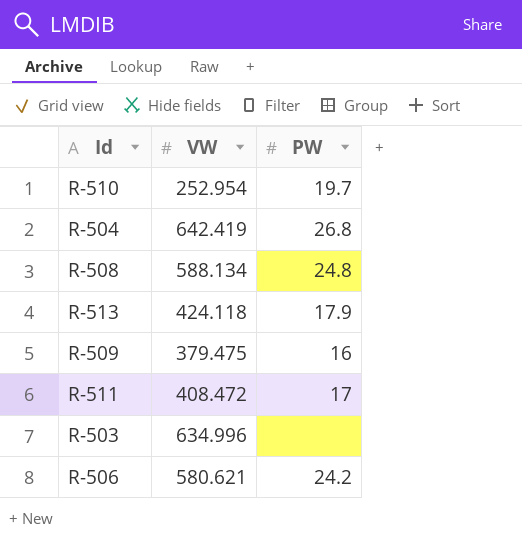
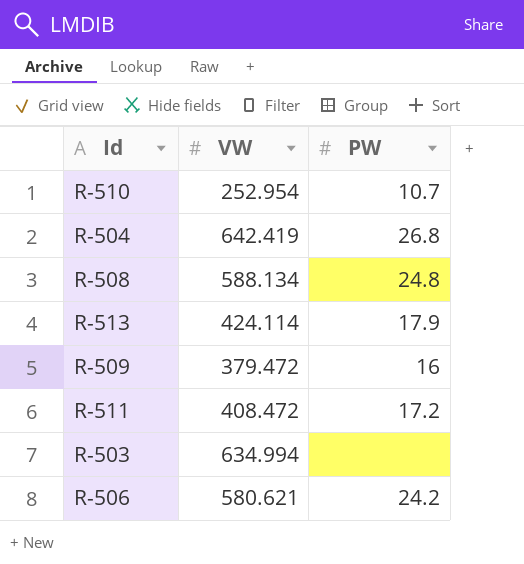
R-510 | PW: 19.7 -> 10.7
R-513 | VW: 424.118 -> 424.114
R-509 | VW: 379.475 -> 379.472
R-511 | PW: 17 -> 17.2
R-503 | VW: 634.996 -> 634.994

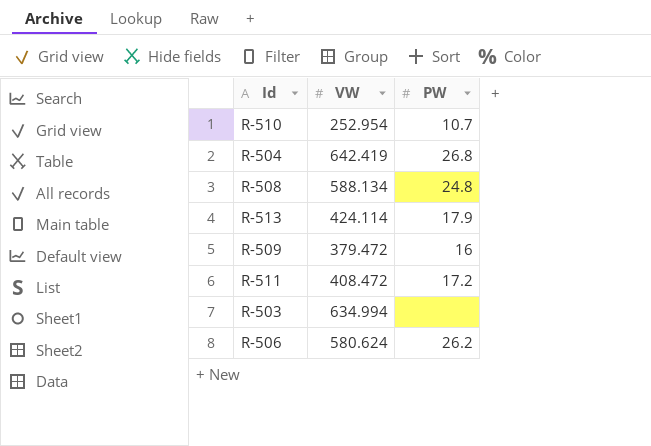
R-506 | VW: 580.621 -> 580.624
R-506 | PW: 24.2 -> 26.2

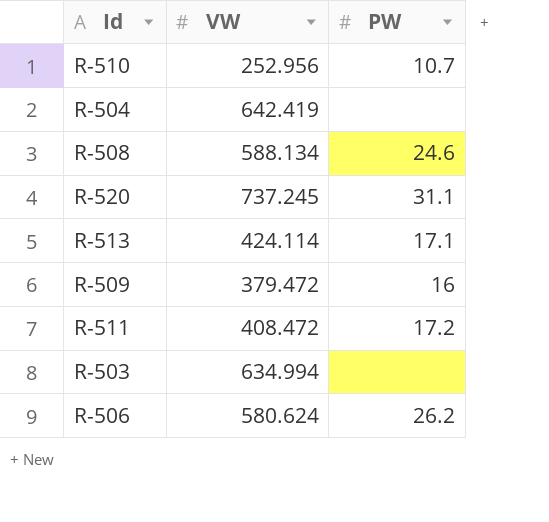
R-510 | VW: 252.954 -> 252.956
R-504 | PW: 26.8 -> none
R-508 | PW: 24.8 -> 24.6
row R-520: none -> 737.245 | 31.1
R-513 | PW: 17.9 -> 17.1

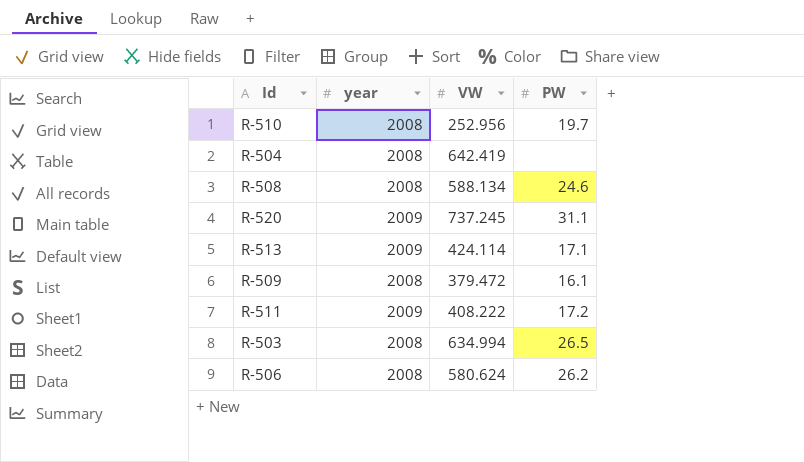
column year | position: none -> 2
R-510 | PW: 10.7 -> 19.7
R-509 | PW: 16 -> 16.1
R-511 | VW: 408.472 -> 408.222
R-503 | PW: none -> 26.5

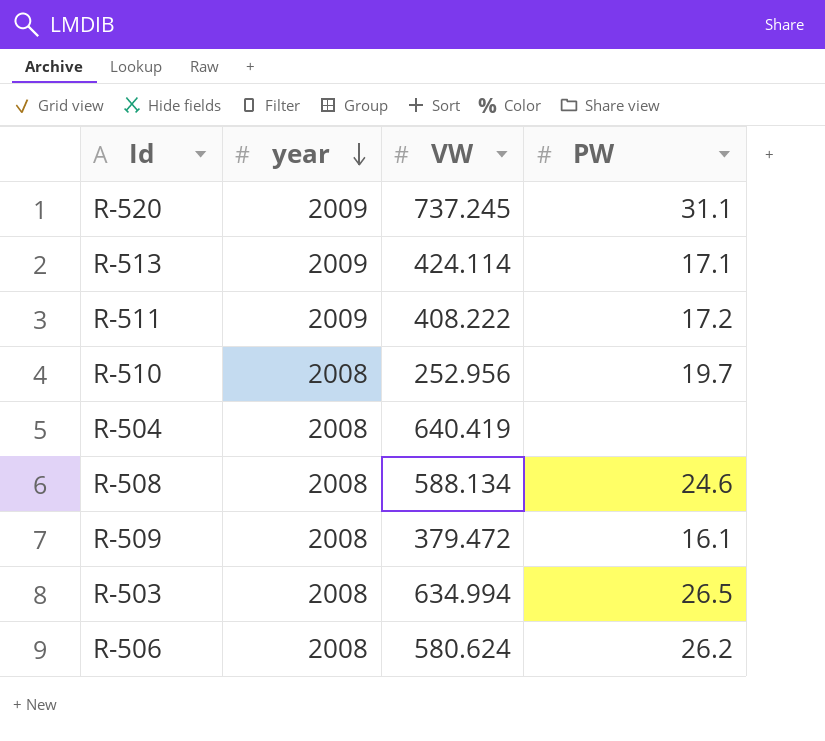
row order: none -> year descending
R-504 | VW: 642.419 -> 640.419

